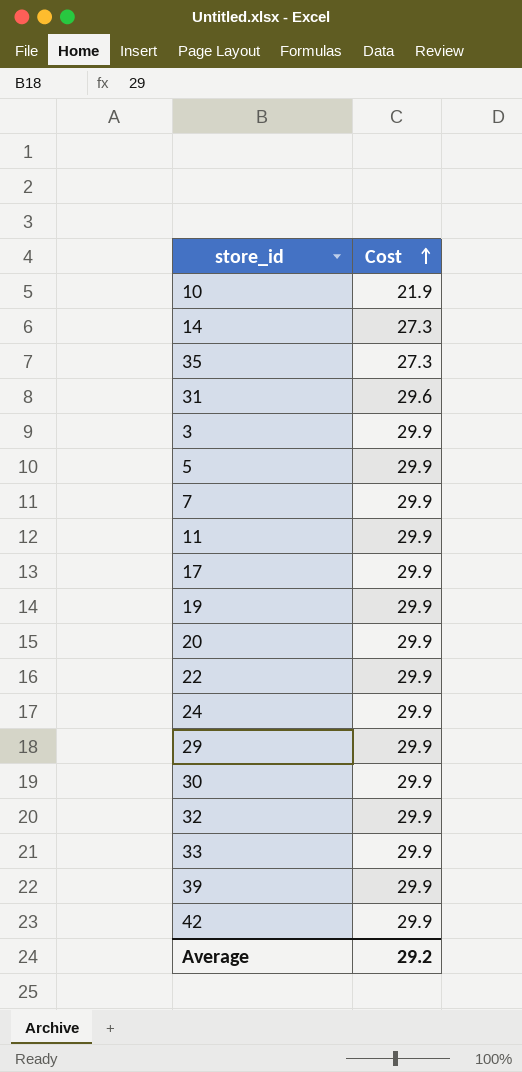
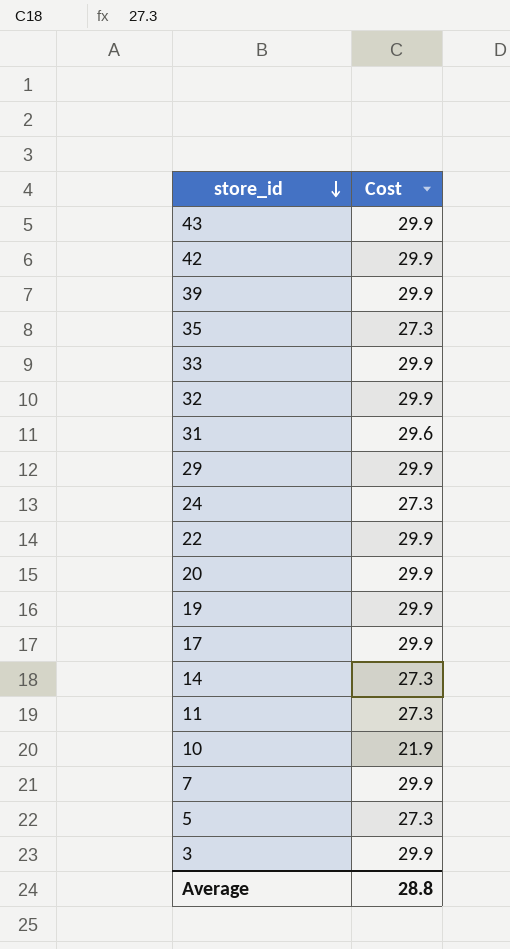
row order: Cost ascending -> store_id descending
row 30: 29.9 -> none
row 43: none -> 29.9
24 | Cost: 29.9 -> 27.3
11 | Cost: 29.9 -> 27.3
5 | Cost: 29.9 -> 27.3
Average | Cost: 29.2 -> 28.8

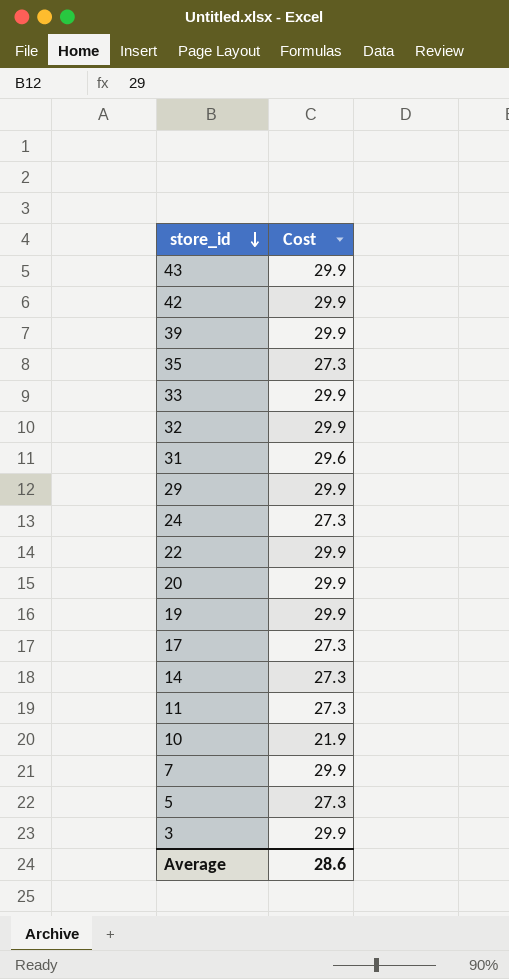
17 | Cost: 29.9 -> 27.3
Average | Cost: 28.8 -> 28.6

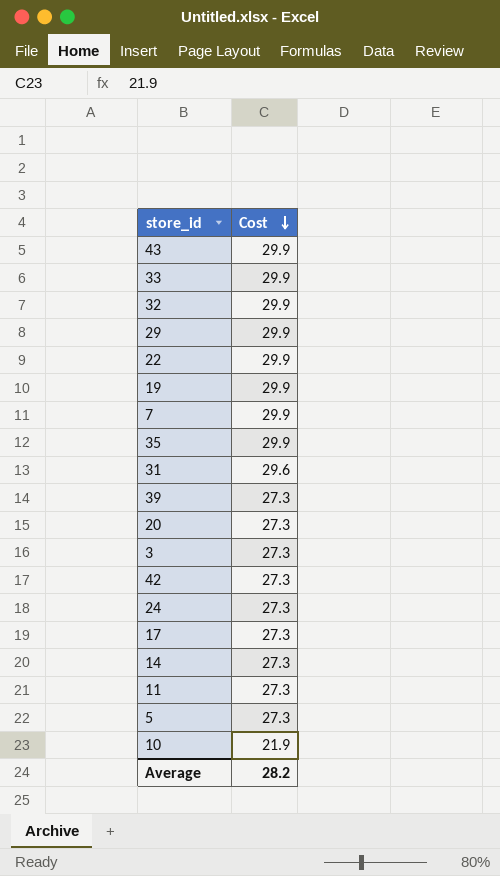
row order: store_id descending -> Cost descending
35 | Cost: 27.3 -> 29.9
39 | Cost: 29.9 -> 27.3
20 | Cost: 29.9 -> 27.3
3 | Cost: 29.9 -> 27.3
42 | Cost: 29.9 -> 27.3
Average | Cost: 28.6 -> 28.2

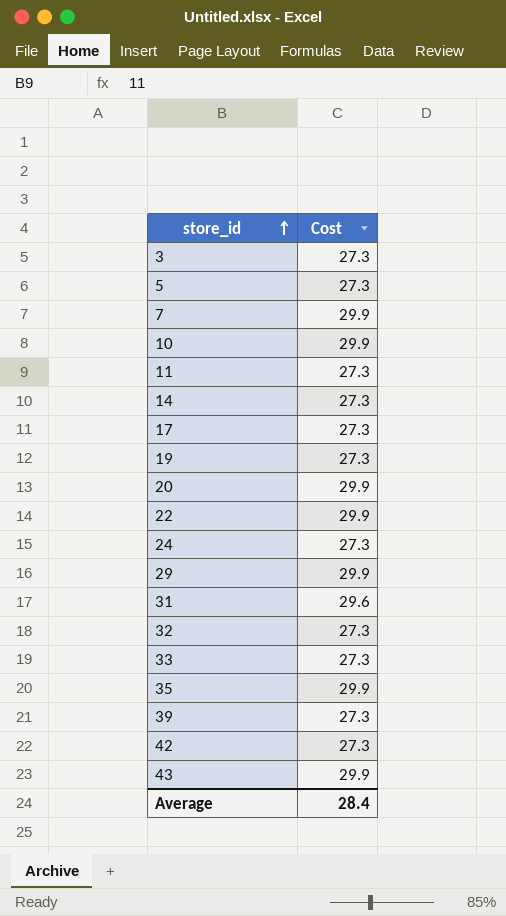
row order: Cost descending -> store_id ascending
10 | Cost: 21.9 -> 29.9
19 | Cost: 29.9 -> 27.3
20 | Cost: 27.3 -> 29.9
32 | Cost: 29.9 -> 27.3
33 | Cost: 29.9 -> 27.3
Average | Cost: 28.2 -> 28.4

